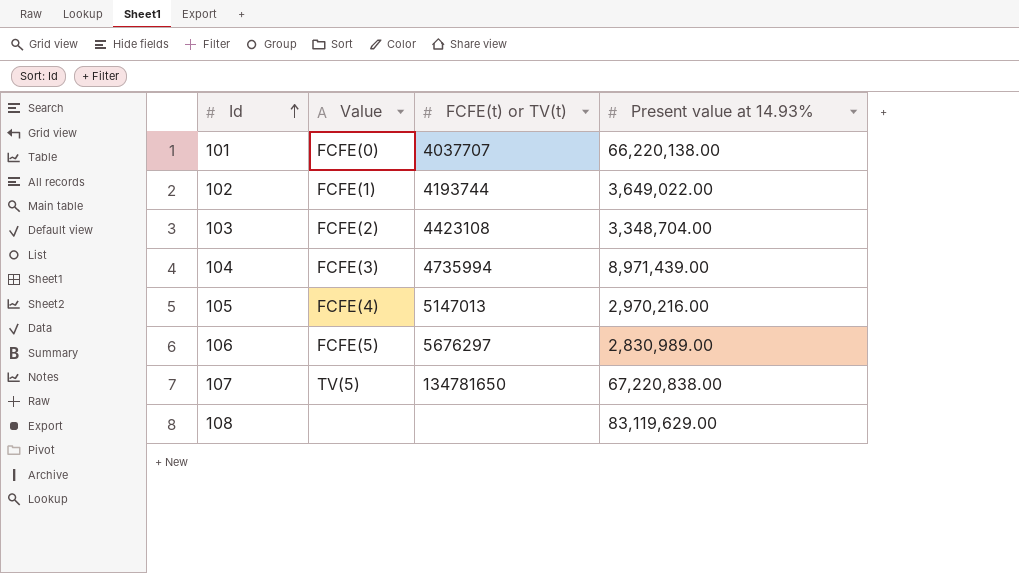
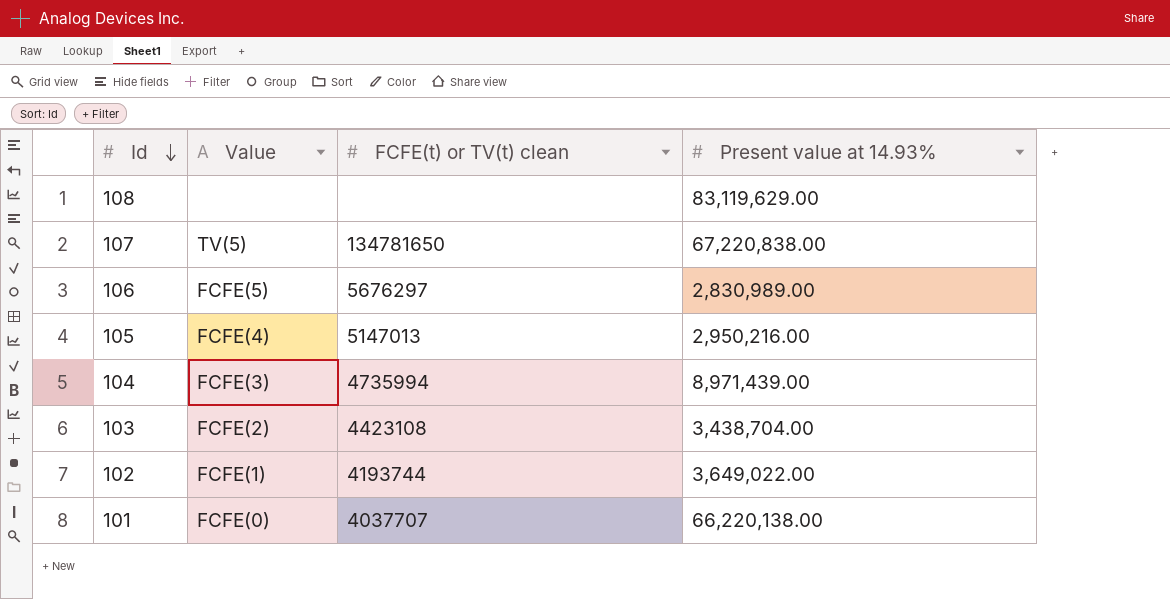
row order: Id ascending -> Id descending
column name: FCFE(t) or TV(t) -> FCFE(t) or TV(t) clean
105 | Present value at 14.93%: 2,970,216.00 -> 2,950,216.00
103 | Present value at 14.93%: 3,348,704.00 -> 3,438,704.00

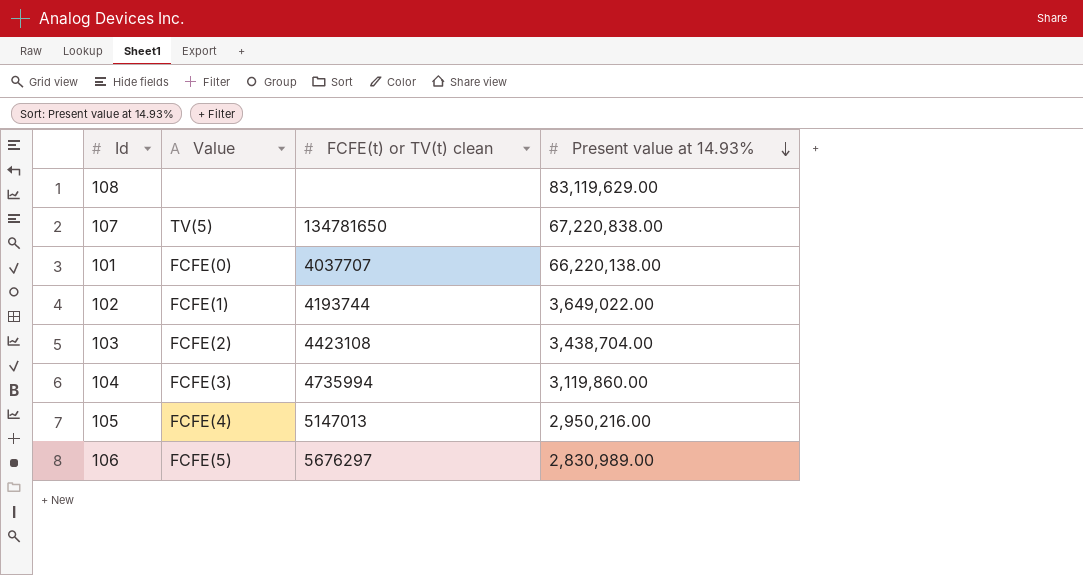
row order: Id descending -> Present value at 14.93% descending
104 | Present value at 14.93%: 8,971,439.00 -> 3,119,860.00

